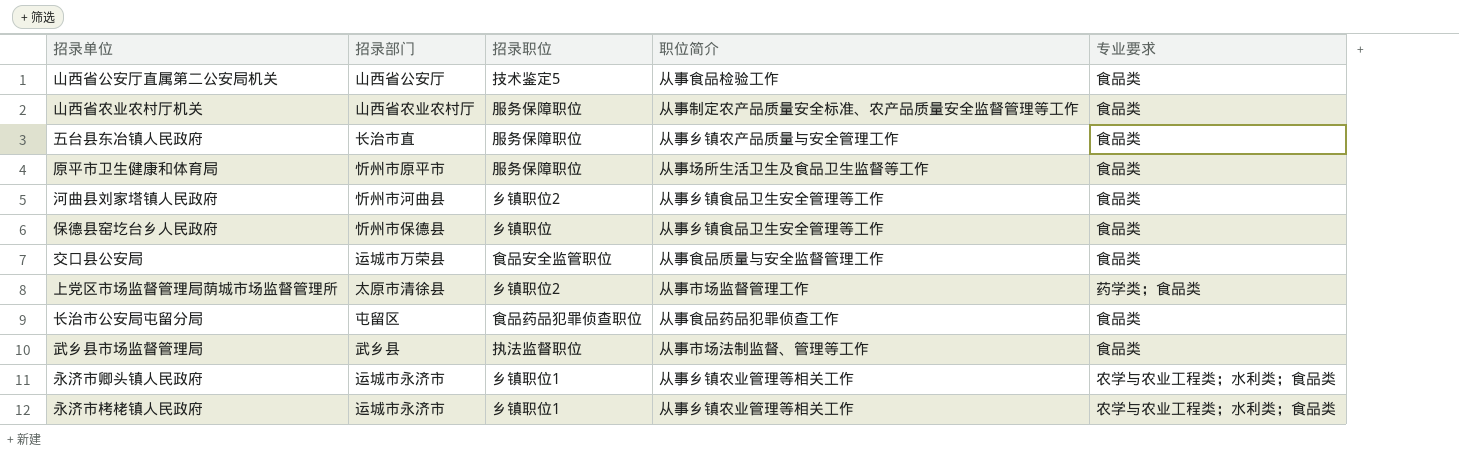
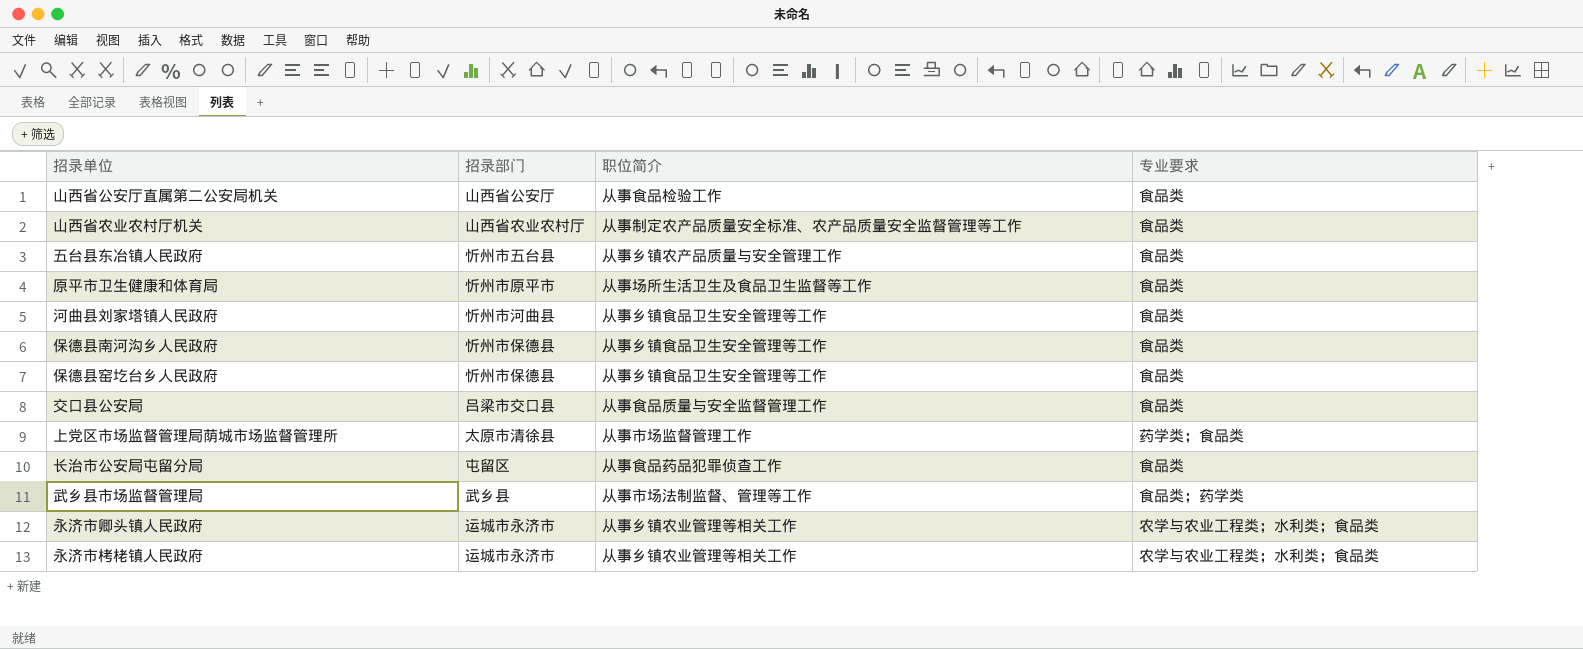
column 招录职位 | position: 3 -> none
五台县东冶镇人民政府 | 招录部门: 长治市直 -> 忻州市五台县
row 保德县南河沟乡人民政府: none -> 忻州市保德县 | 从事乡镇食品卫生安全管理等工作 | 食品类
交口县公安局 | 招录部门: 运城市万荣县 -> 吕梁市交口县
武乡县市场监督管理局 | 专业要求: 食品类 -> 食品类；药学类

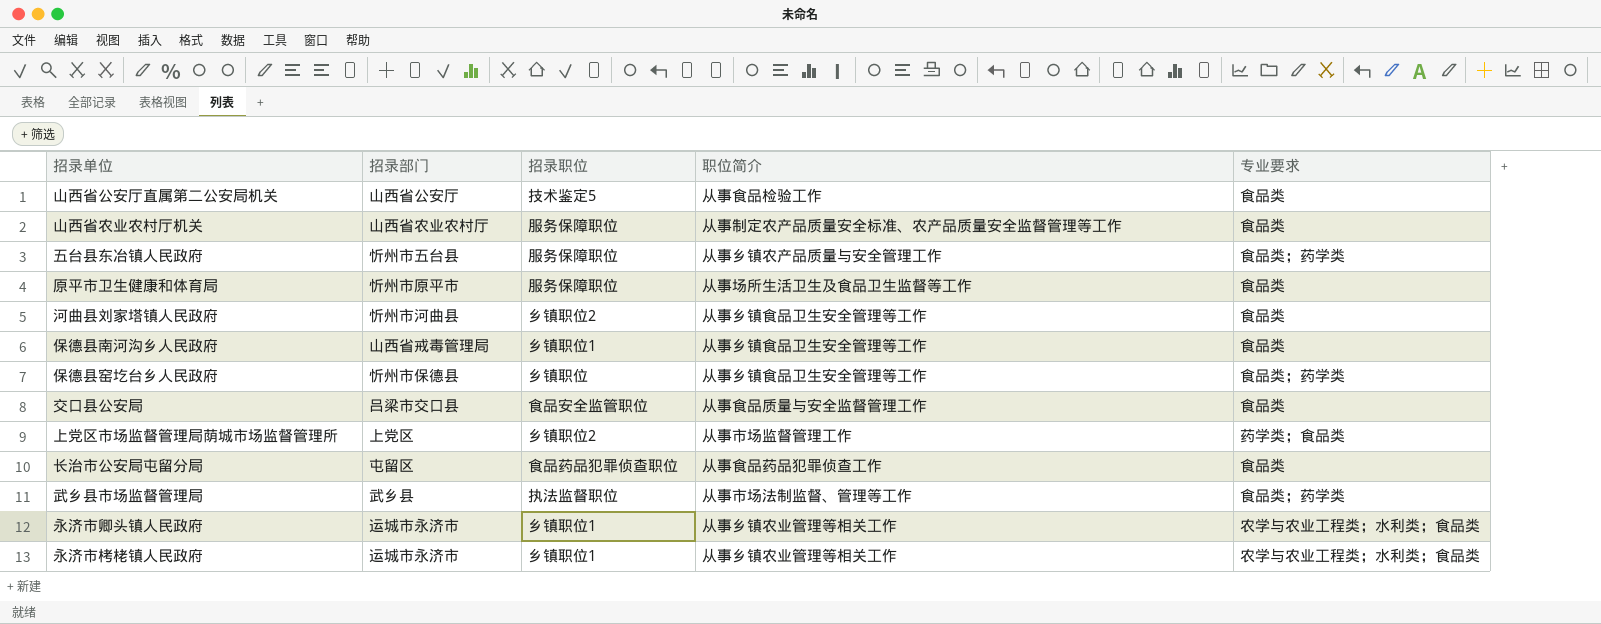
column 招录职位 | position: none -> 3
五台县东冶镇人民政府 | 专业要求: 食品类 -> 食品类；药学类
保德县南河沟乡人民政府 | 招录部门: 忻州市保德县 -> 山西省戒毒管理局
保德县窑圪台乡人民政府 | 专业要求: 食品类 -> 食品类；药学类
上党区市场监督管理局荫城市场监督管理所 | 招录部门: 太原市清徐县 -> 上党区

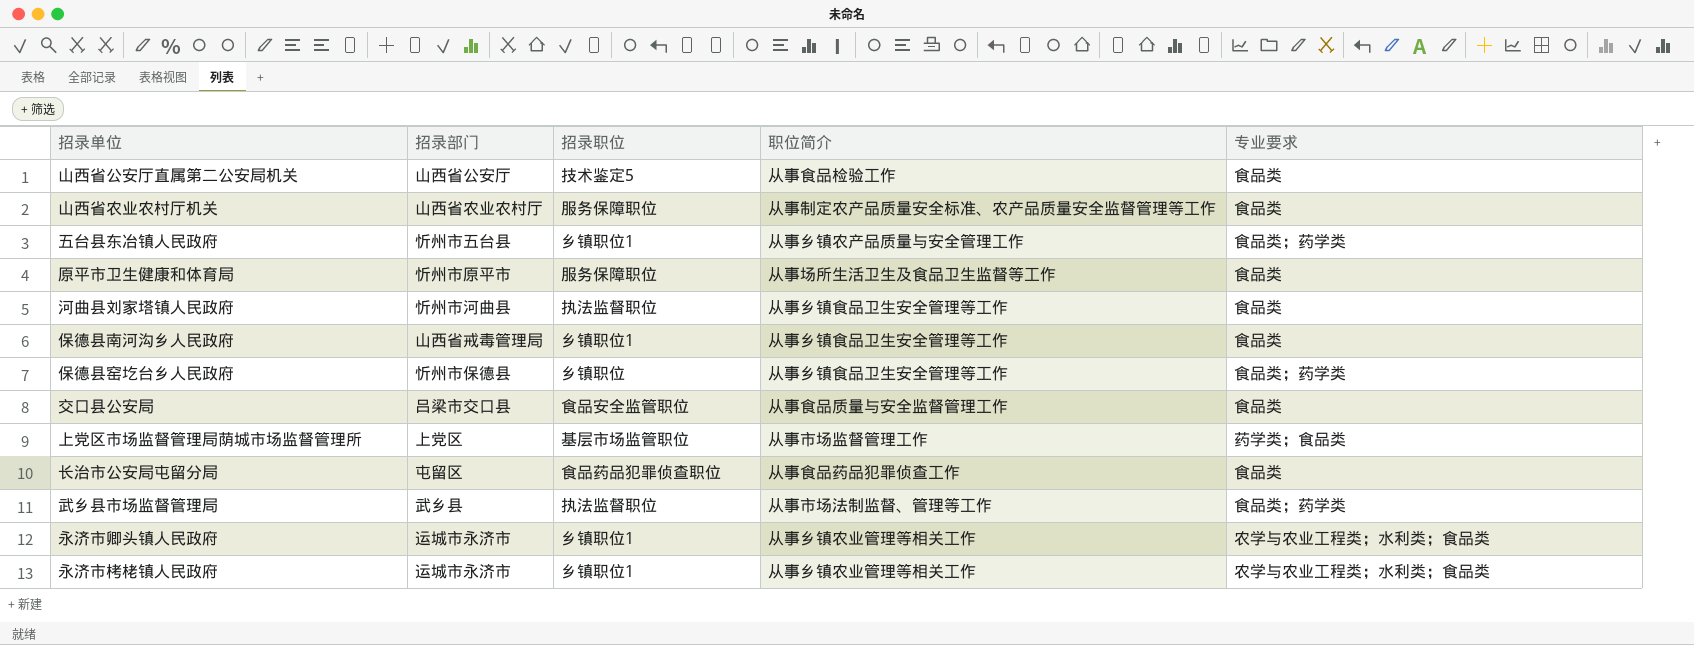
五台县东冶镇人民政府 | 招录职位: 服务保障职位 -> 乡镇职位1
河曲县刘家塔镇人民政府 | 招录职位: 乡镇职位2 -> 执法监督职位
上党区市场监督管理局荫城市场监督管理所 | 招录职位: 乡镇职位2 -> 基层市场监管职位

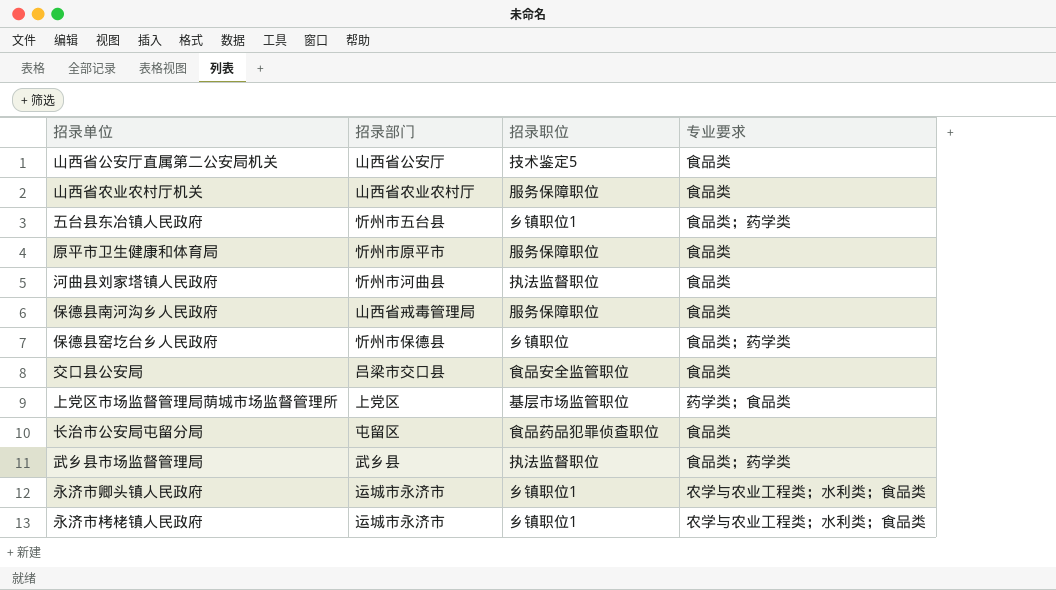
column 职位简介 | position: 4 -> none
保德县南河沟乡人民政府 | 招录职位: 乡镇职位1 -> 服务保障职位

